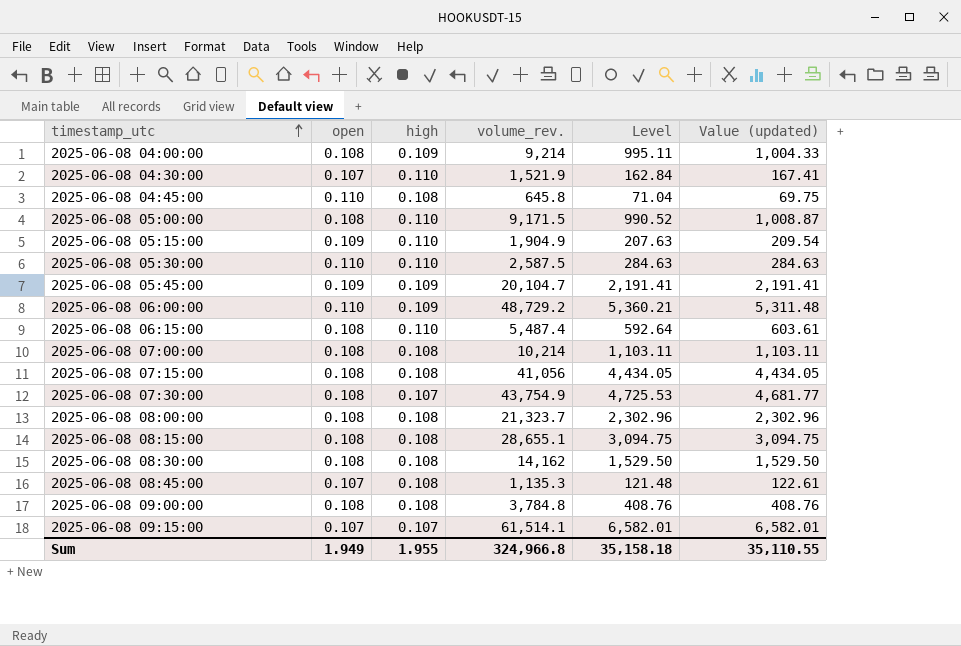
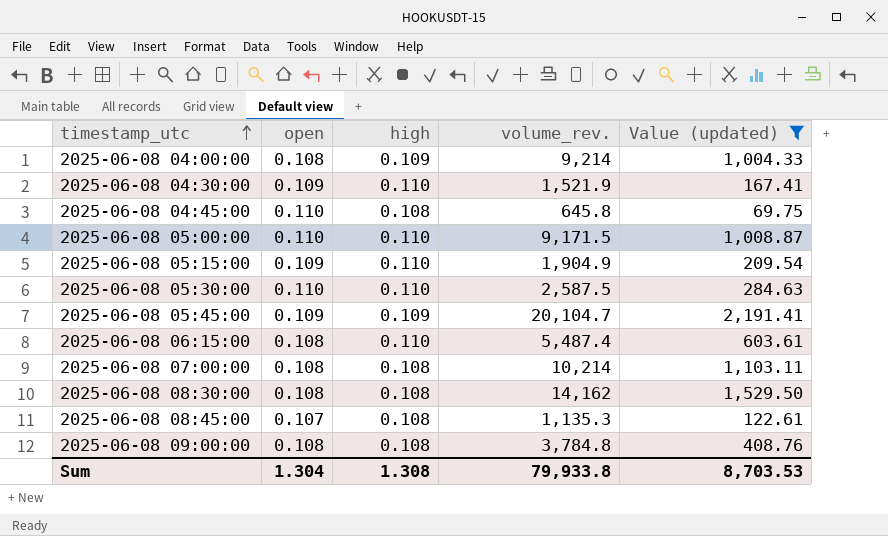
filter: none -> Value (updated) <= 2,191.41
column Level | formula: [open] * [volume_rev.] -> none
2025-06-08 04:30:00 | open: 0.107 -> 0.109
2025-06-08 05:00:00 | open: 0.108 -> 0.110
Sum | open: 1.949 -> 1.304
Sum | high: 1.955 -> 1.308
Sum | volume_rev.: 324,966.8 -> 79,933.8
Sum | Value (updated): 35,110.55 -> 8,703.53

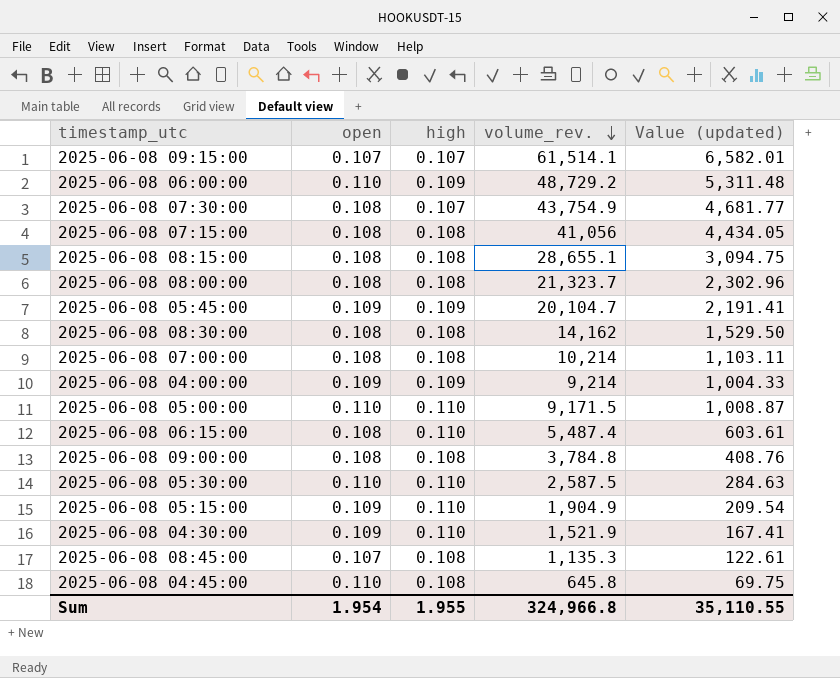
filter: Value (updated) <= 2,191.41 -> none
row order: timestamp_utc ascending -> volume_rev. descending
2025-06-08 04:00:00 | open: 0.108 -> 0.109
Sum | open: 1.304 -> 1.954
Sum | high: 1.308 -> 1.955
Sum | volume_rev.: 79,933.8 -> 324,966.8
Sum | Value (updated): 8,703.53 -> 35,110.55

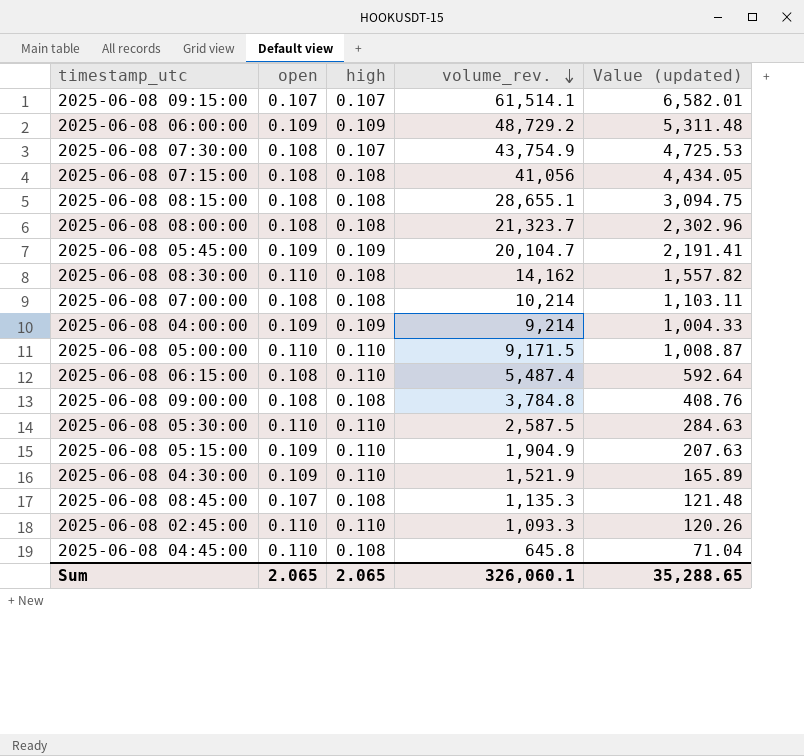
column Value (updated) | formula: [high] * [volume_rev.] -> [open] * [volume_rev.]
2025-06-08 06:00:00 | open: 0.110 -> 0.109
2025-06-08 08:30:00 | open: 0.108 -> 0.110
row 2025-06-08 02:45:00: none -> 0.110 | 0.110 | 1,093.3 | 120.26
Sum | open: 1.954 -> 2.065
Sum | high: 1.955 -> 2.065
Sum | volume_rev.: 324,966.8 -> 326,060.1
Sum | Value (updated): 35,110.55 -> 35,288.65

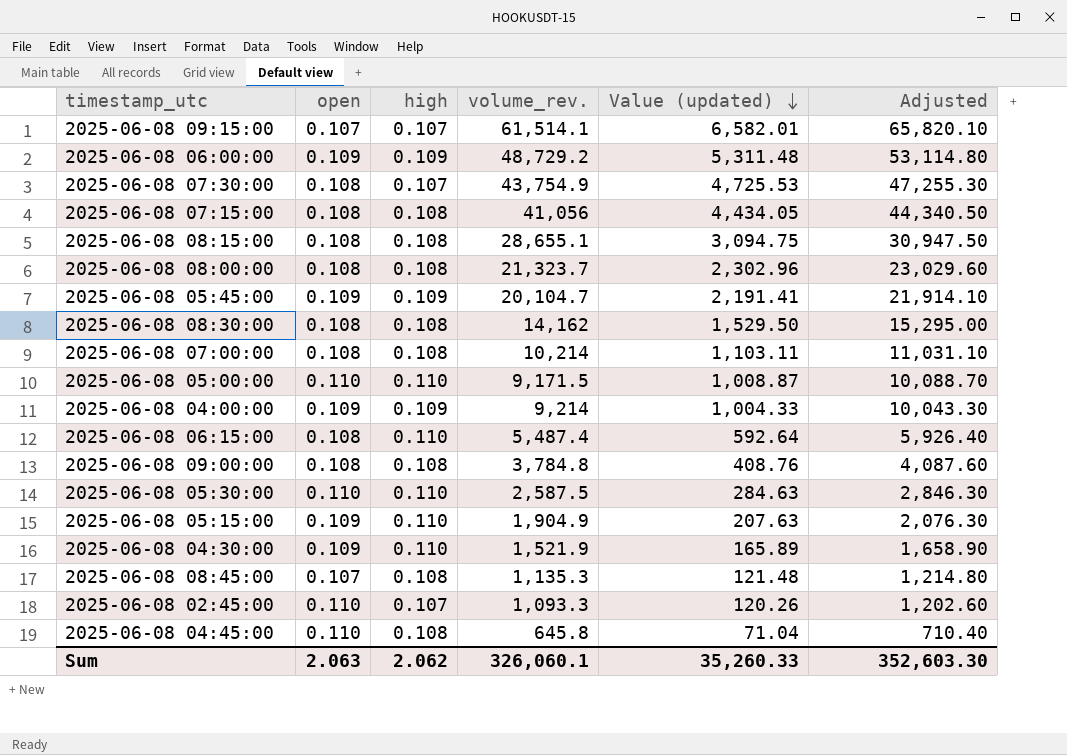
row order: volume_rev. descending -> Value (updated) descending
column Adjusted | formula: none -> [Value (updated)] * 10
2025-06-08 08:30:00 | open: 0.110 -> 0.108
2025-06-08 08:30:00 | Value (updated): 1,557.82 -> 1,529.50
2025-06-08 02:45:00 | high: 0.110 -> 0.107
Sum | open: 2.065 -> 2.063
Sum | high: 2.065 -> 2.062
Sum | Value (updated): 35,288.65 -> 35,260.33

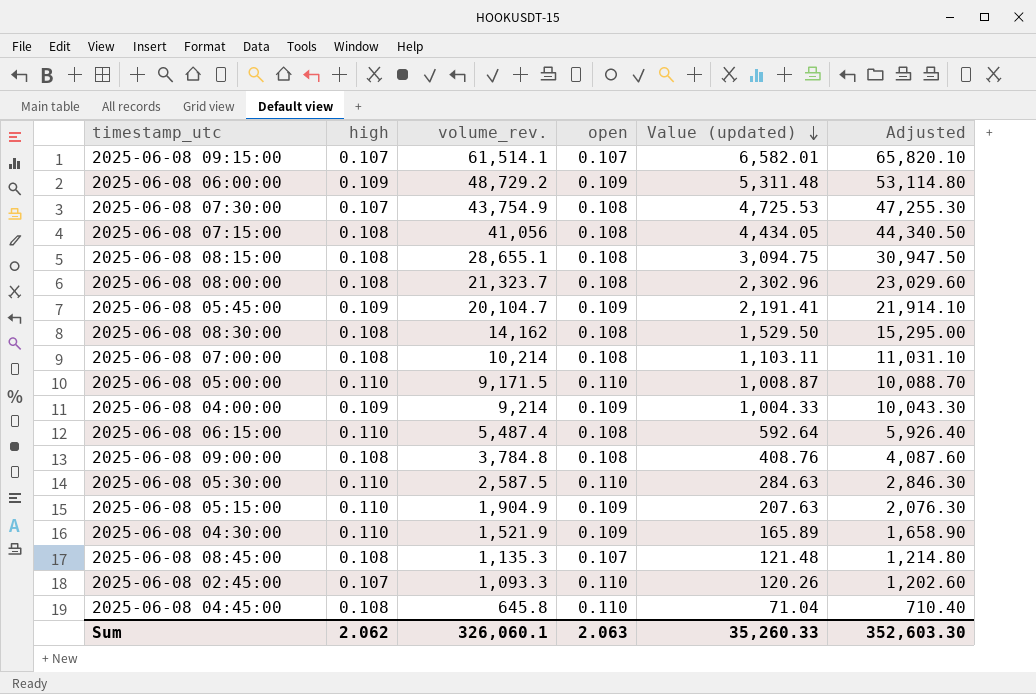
column open | position: 2 -> 4

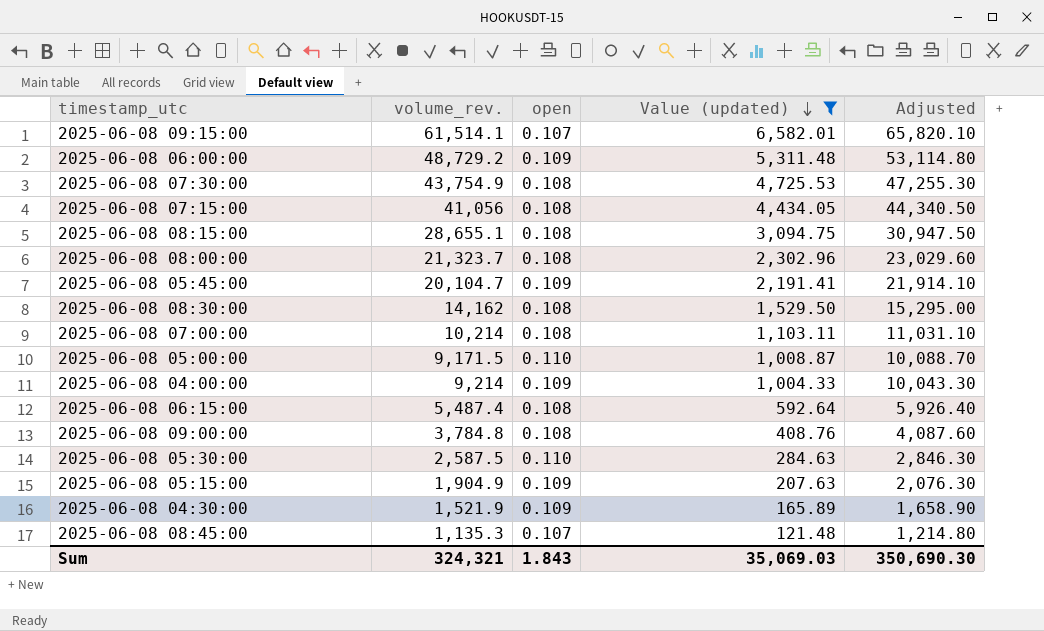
filter: none -> Value (updated) >= 121.48
column high | position: 2 -> none
Sum | volume_rev.: 326,060.1 -> 324,321
Sum | open: 2.063 -> 1.843
Sum | Value (updated): 35,260.33 -> 35,069.03
Sum | Adjusted: 352,603.30 -> 350,690.30

